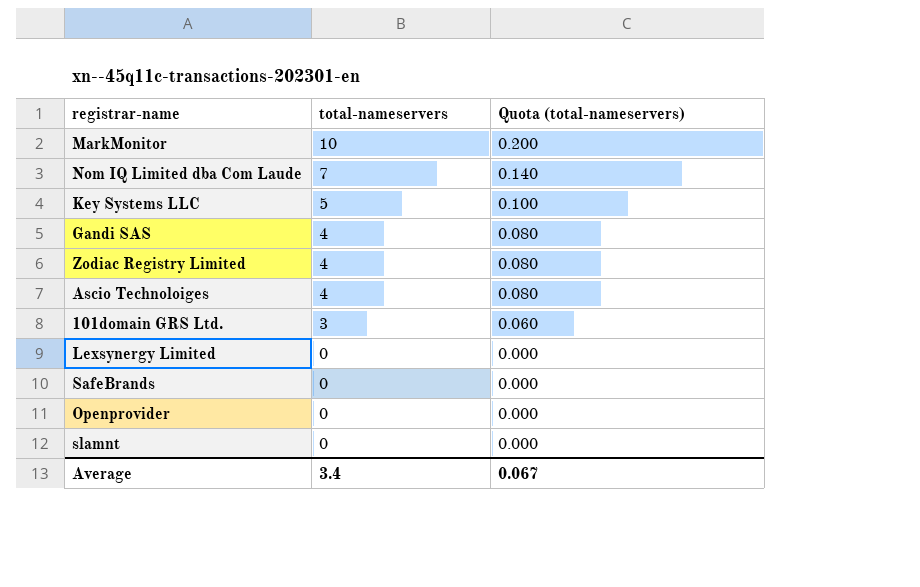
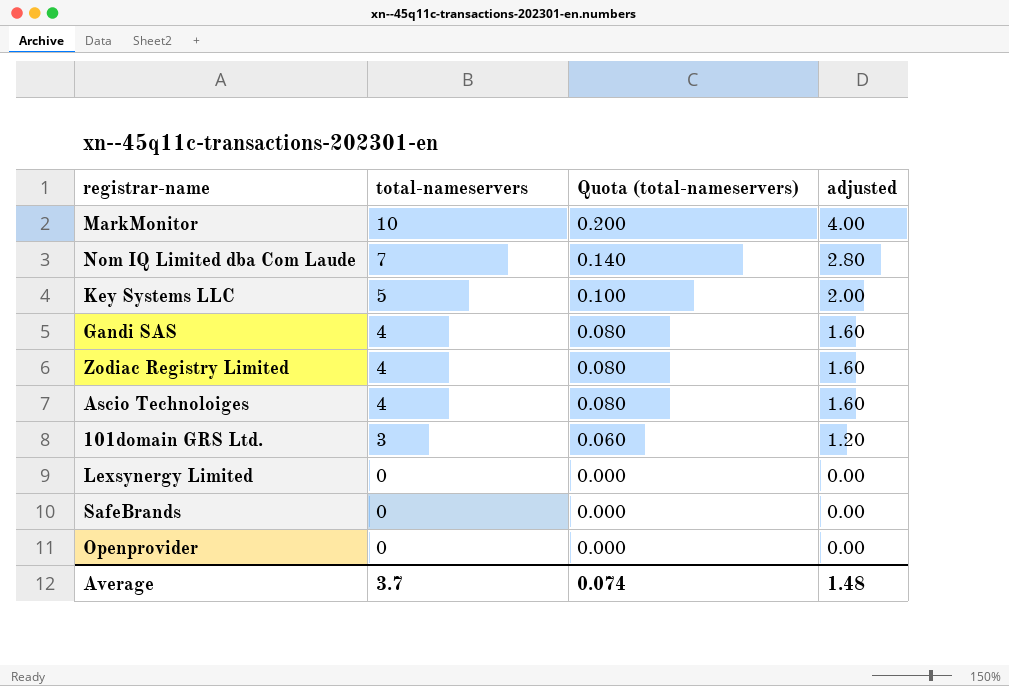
column adjusted | formula: none -> [total-nameservers] * 0.4
row slamnt: 0 | 0.000 -> none
Average | total-nameservers: 3.4 -> 3.7
Average | Quota (total-nameservers): 0.067 -> 0.074

